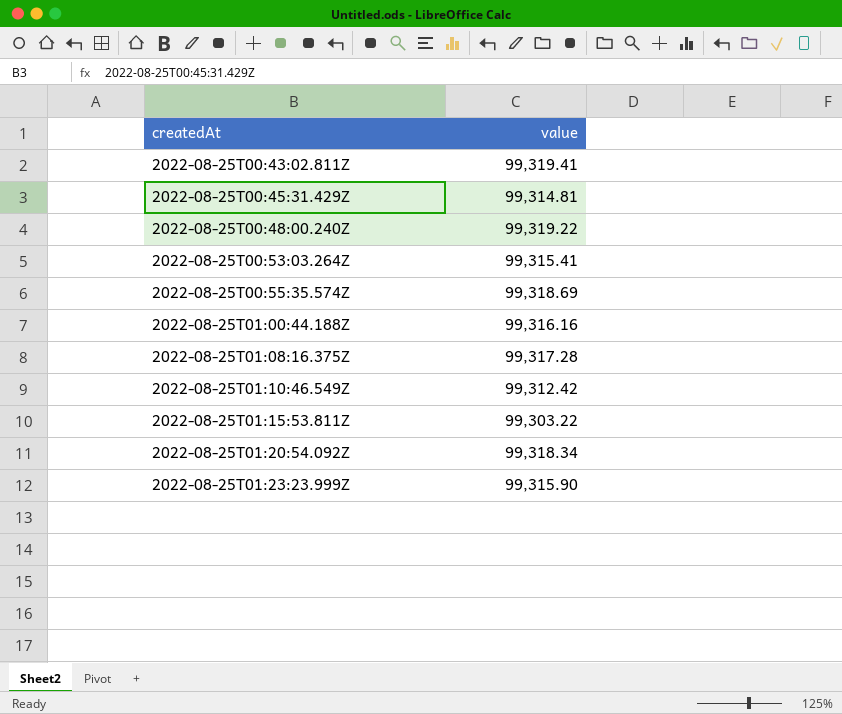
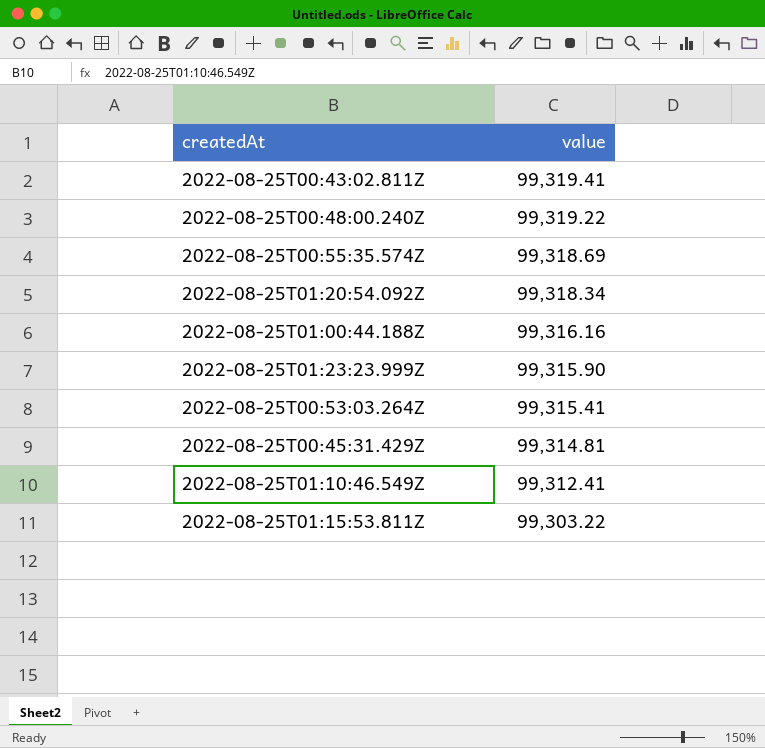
row order: createdAt ascending -> value descending
row 2022-08-25T01:08:16.375Z: 99,317.28 -> none
2022-08-25T01:10:46.549Z | value: 99,312.42 -> 99,312.41

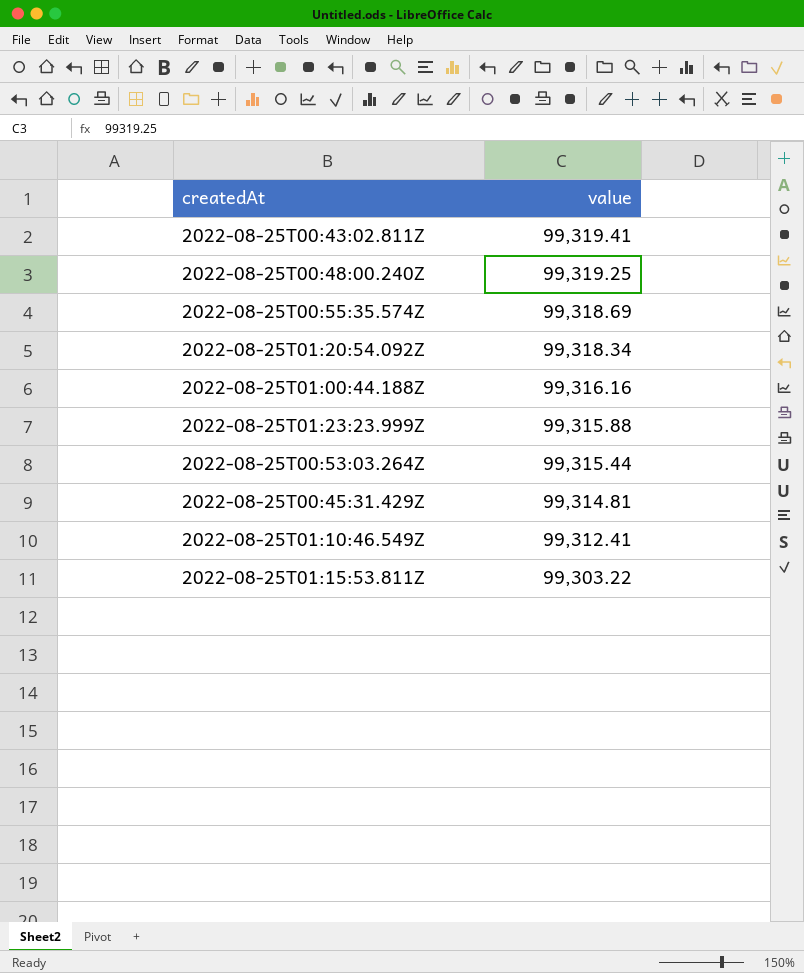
2022-08-25T00:48:00.240Z | value: 99,319.22 -> 99,319.25
2022-08-25T01:23:23.999Z | value: 99,315.90 -> 99,315.88
2022-08-25T00:53:03.264Z | value: 99,315.41 -> 99,315.44

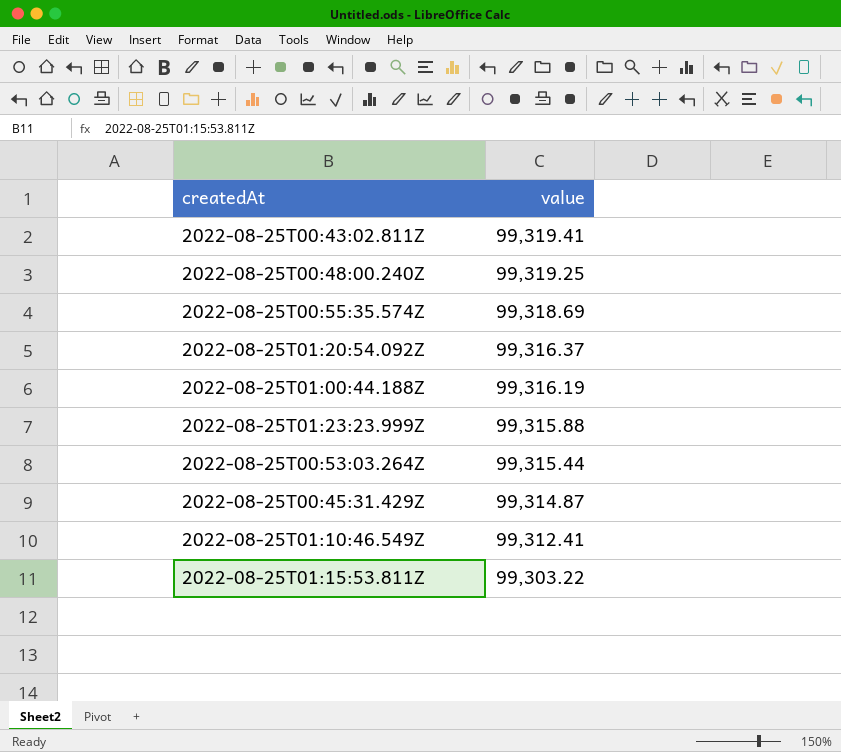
2022-08-25T01:20:54.092Z | value: 99,318.34 -> 99,316.37
2022-08-25T01:00:44.188Z | value: 99,316.16 -> 99,316.19
2022-08-25T00:45:31.429Z | value: 99,314.81 -> 99,314.87

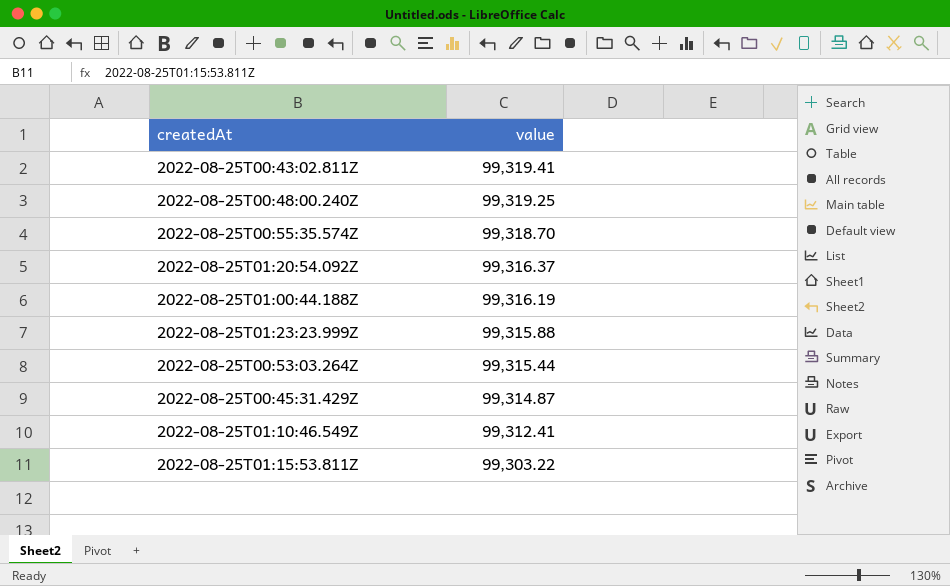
2022-08-25T00:55:35.574Z | value: 99,318.69 -> 99,318.70

